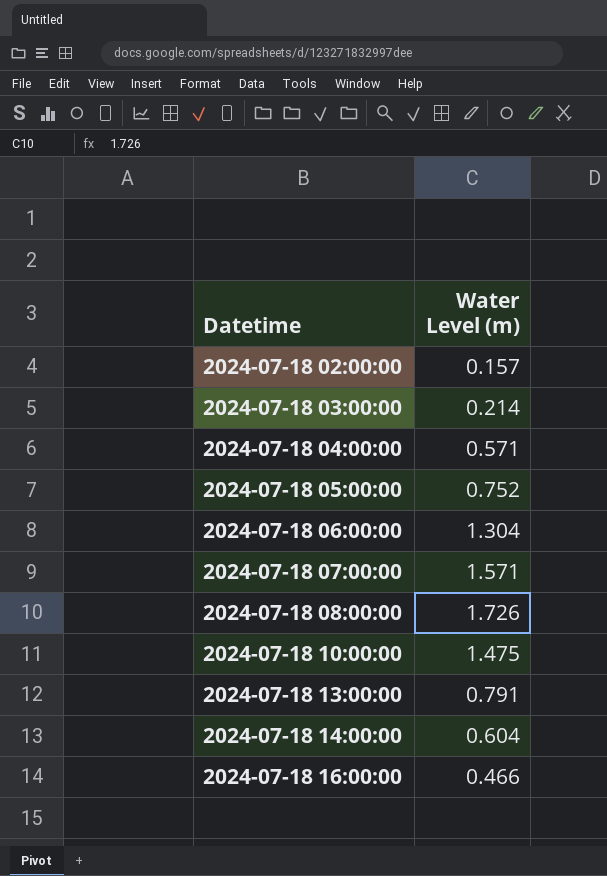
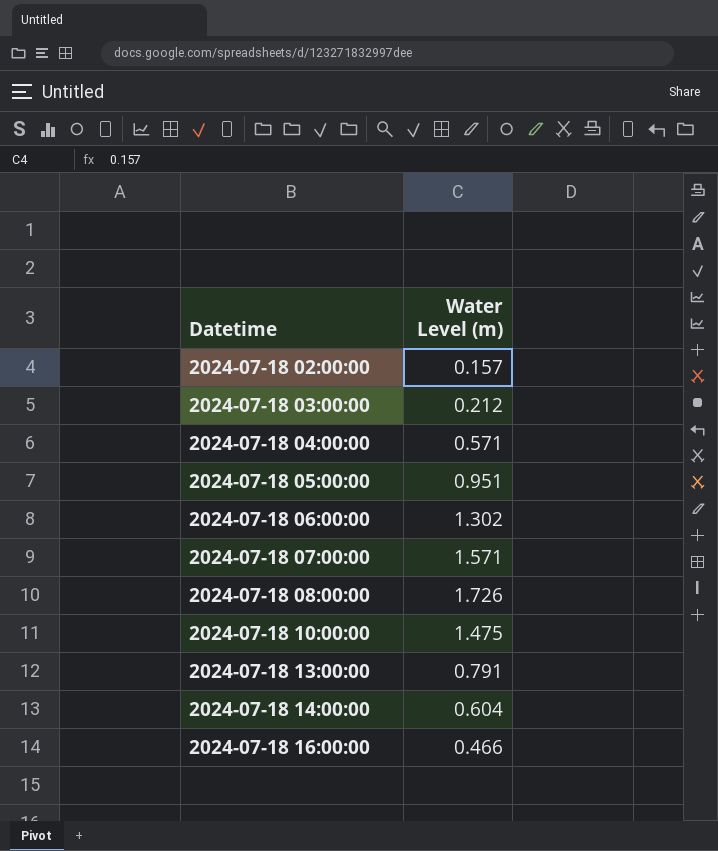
2024-07-18 03:00:00 | Water Level (m): 0.214 -> 0.212
2024-07-18 05:00:00 | Water Level (m): 0.752 -> 0.951
2024-07-18 06:00:00 | Water Level (m): 1.304 -> 1.302

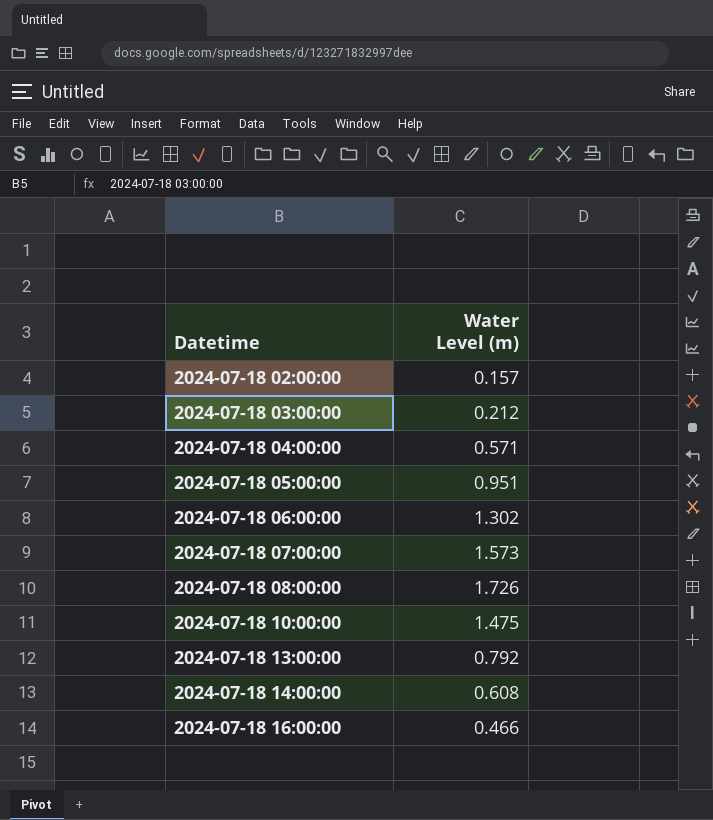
2024-07-18 07:00:00 | Water Level (m): 1.571 -> 1.573
2024-07-18 13:00:00 | Water Level (m): 0.791 -> 0.792
2024-07-18 14:00:00 | Water Level (m): 0.604 -> 0.608

